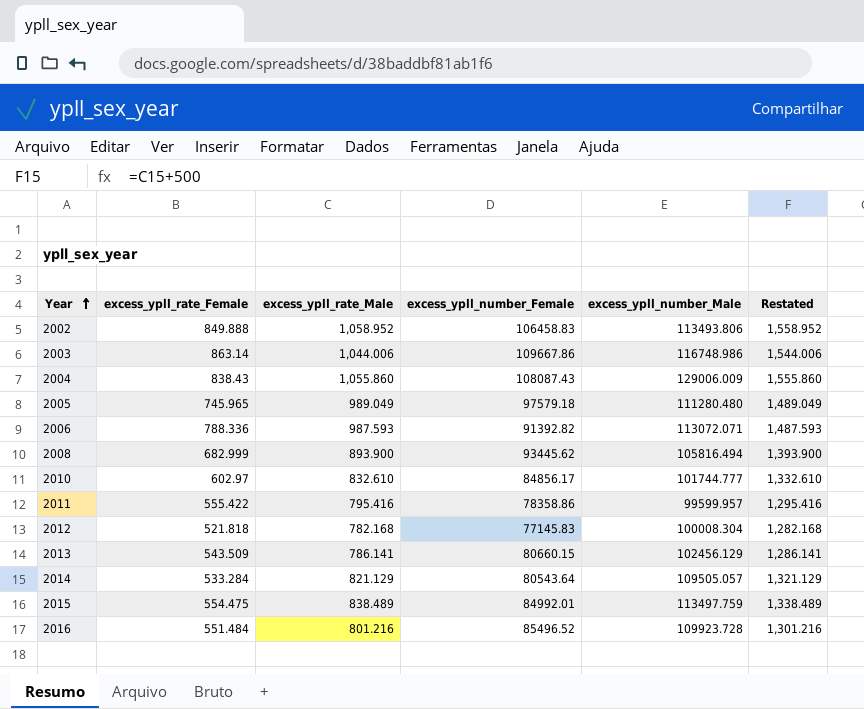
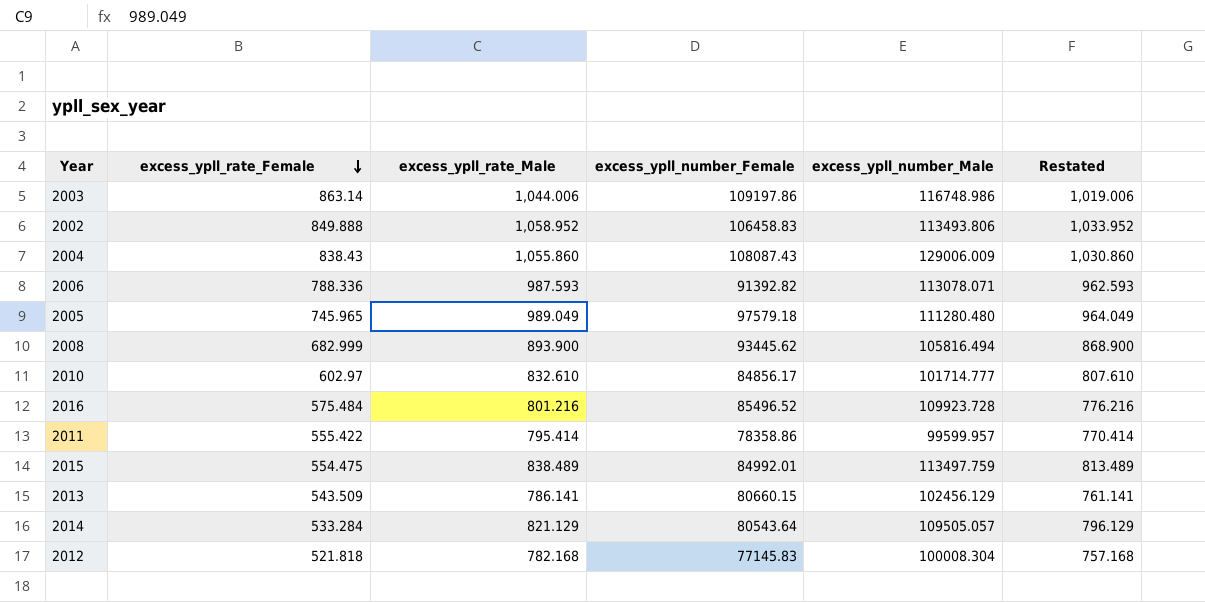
row order: Year ascending -> excess_ypll_rate_Female descending
column Restated | formula: [excess_ypll_rate_Male] + 500 -> [excess_ypll_rate_Male] - 25
2003 | excess_ypll_number_Female: 109667.86 -> 109197.86
2006 | excess_ypll_number_Male: 113072.071 -> 113078.071
2010 | excess_ypll_number_Male: 101744.777 -> 101714.777
2016 | excess_ypll_rate_Female: 551.484 -> 575.484
2011 | excess_ypll_rate_Male: 795.416 -> 795.414

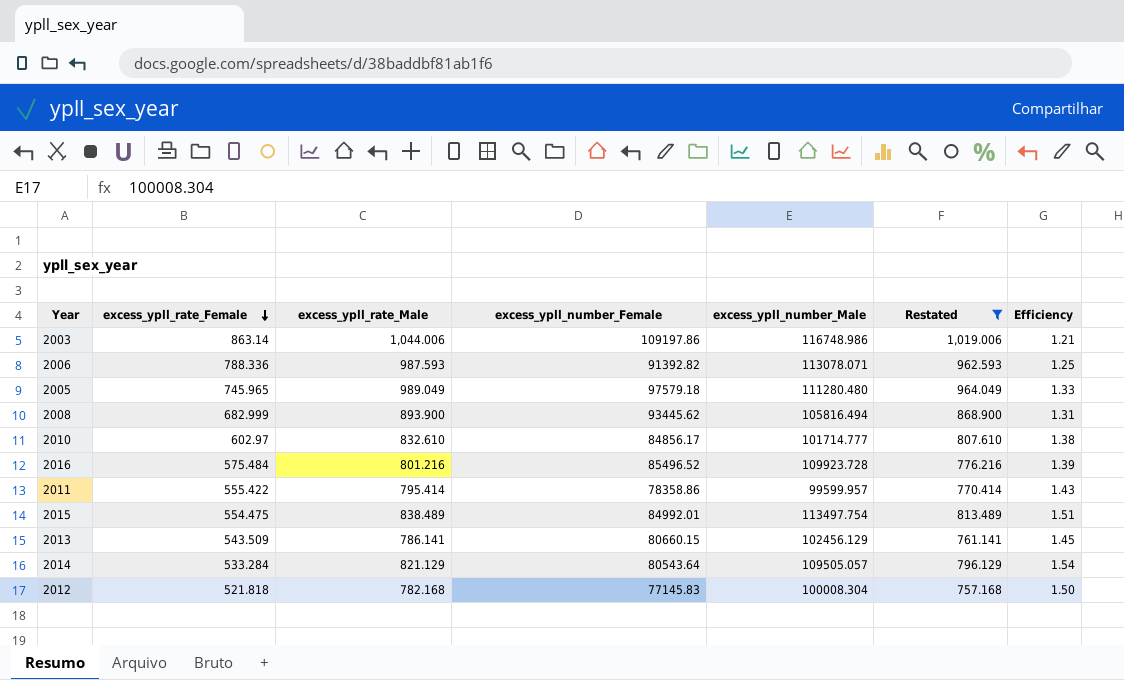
filter: none -> Restated <= 1,019.006
column Efficiency | formula: none -> [excess_ypll_rate_Male] / [excess_ypll_rate_Female]
2015 | excess_ypll_number_Male: 113497.759 -> 113497.754

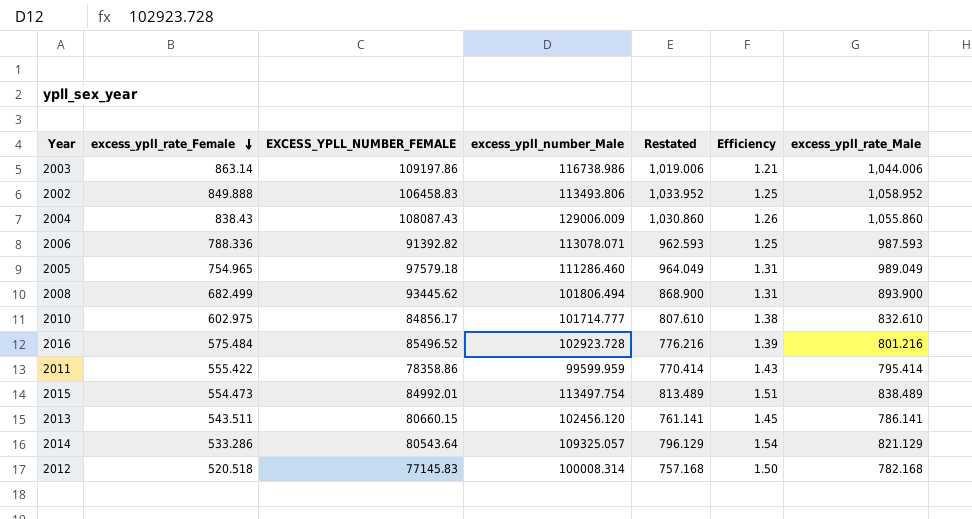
filter: Restated <= 1,019.006 -> none
column name: excess_ypll_number_Female -> EXCESS_YPLL_NUMBER_FEMALE
column excess_ypll_rate_Male | position: 3 -> 7
2003 | excess_ypll_number_Male: 116748.986 -> 116738.986
2005 | excess_ypll_rate_Female: 745.965 -> 754.965
2005 | excess_ypll_number_Male: 111280.480 -> 111286.460
2005 | Efficiency: 1.33 -> 1.31
2008 | excess_ypll_rate_Female: 682.999 -> 682.499
2008 | excess_ypll_number_Male: 105816.494 -> 101806.494
2010 | excess_ypll_rate_Female: 602.97 -> 602.975
2016 | excess_ypll_number_Male: 109923.728 -> 102923.728
2011 | excess_ypll_number_Male: 99599.957 -> 99599.959
2015 | excess_ypll_rate_Female: 554.475 -> 554.473
2013 | excess_ypll_rate_Female: 543.509 -> 543.511
2013 | excess_ypll_number_Male: 102456.129 -> 102456.120
2014 | excess_ypll_rate_Female: 533.284 -> 533.286
2014 | excess_ypll_number_Male: 109505.057 -> 109325.057
2012 | excess_ypll_rate_Female: 521.818 -> 520.518
2012 | excess_ypll_number_Male: 100008.304 -> 100008.314

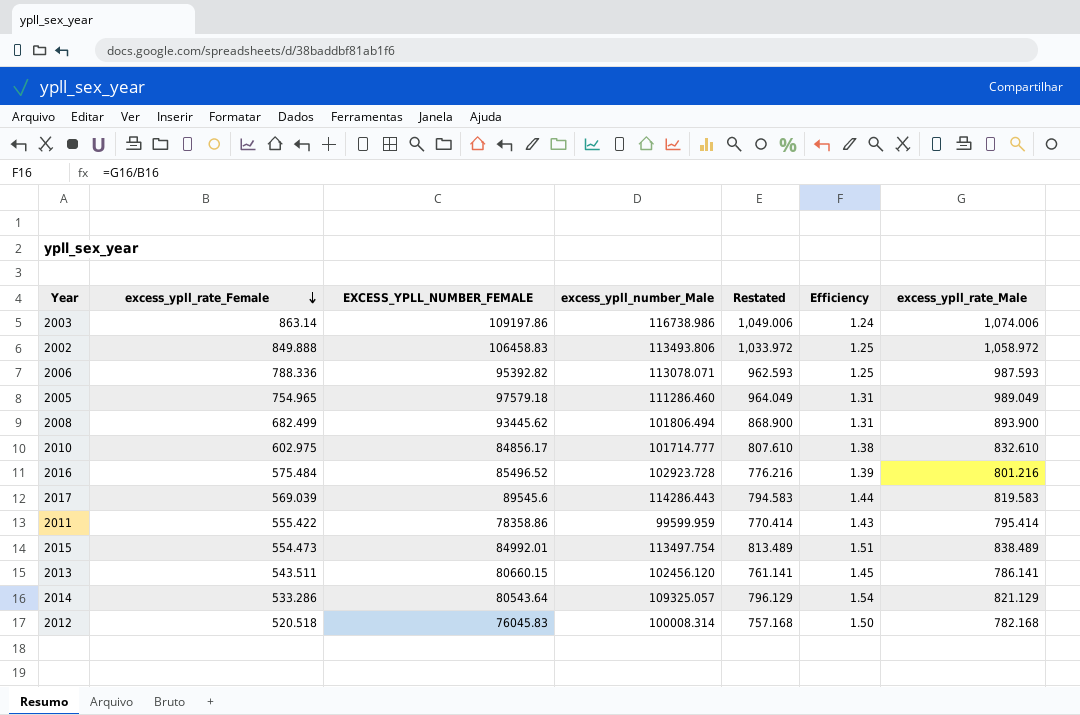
row 2004: 838.43 | 108087.43 | 129006.009 | 1,030.860 | 1.26 | 1,055.860 -> none
2003 | Restated: 1,019.006 -> 1,049.006
2003 | Efficiency: 1.21 -> 1.24
2003 | excess_ypll_rate_Male: 1,044.006 -> 1,074.006
2002 | Restated: 1,033.952 -> 1,033.972
2002 | excess_ypll_rate_Male: 1,058.952 -> 1,058.972
2006 | EXCESS_YPLL_NUMBER_FEMALE: 91392.82 -> 95392.82
row 2017: none -> 569.039 | 89545.6 | 114286.443 | 794.583 | 1.44 | 819.583
2012 | EXCESS_YPLL_NUMBER_FEMALE: 77145.83 -> 76045.83

